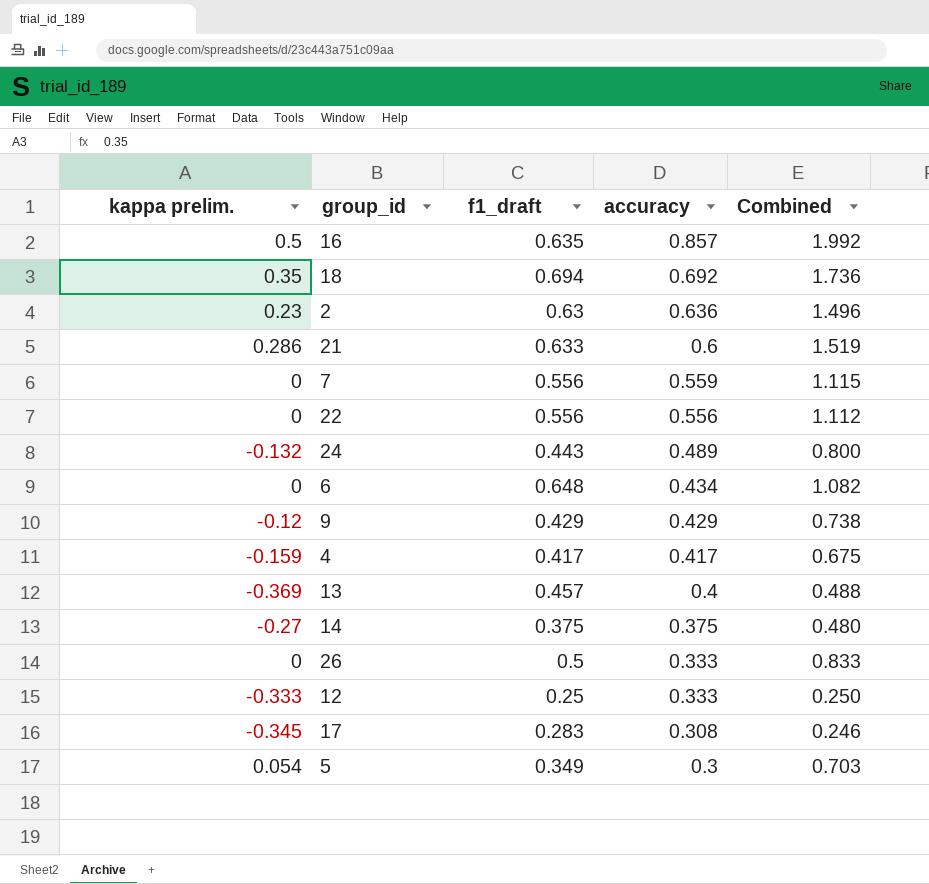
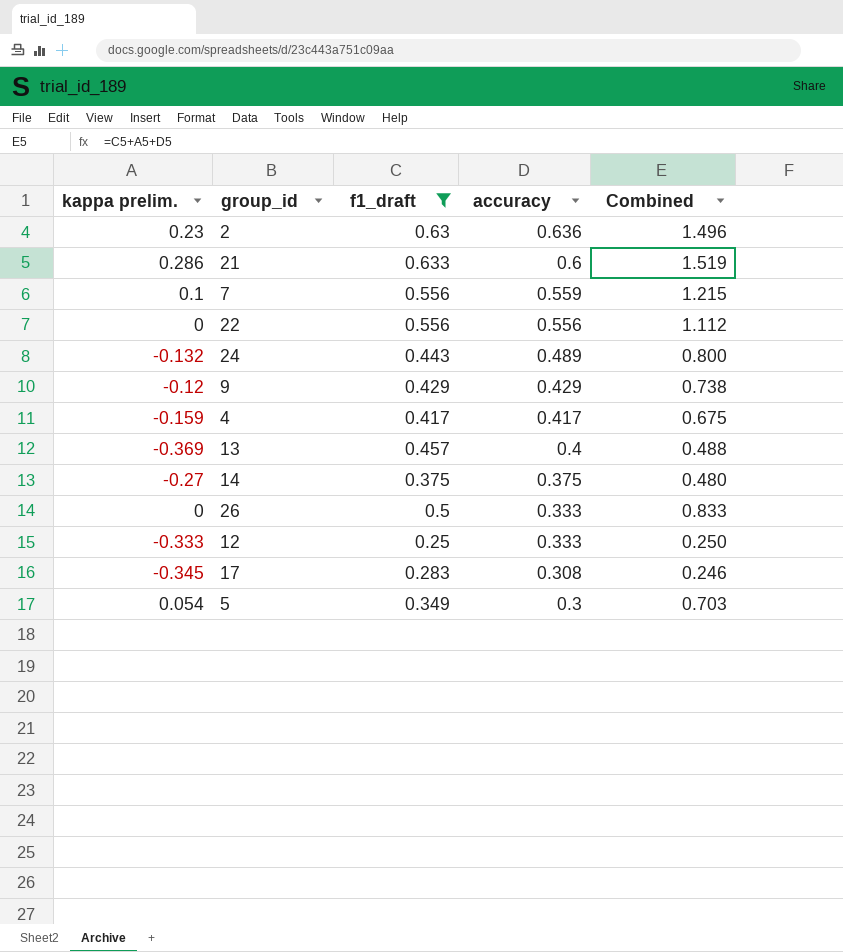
filter: none -> f1_draft <= 0.633
7 | kappa prelim.: 0 -> 0.1
7 | Combined: 1.115 -> 1.215

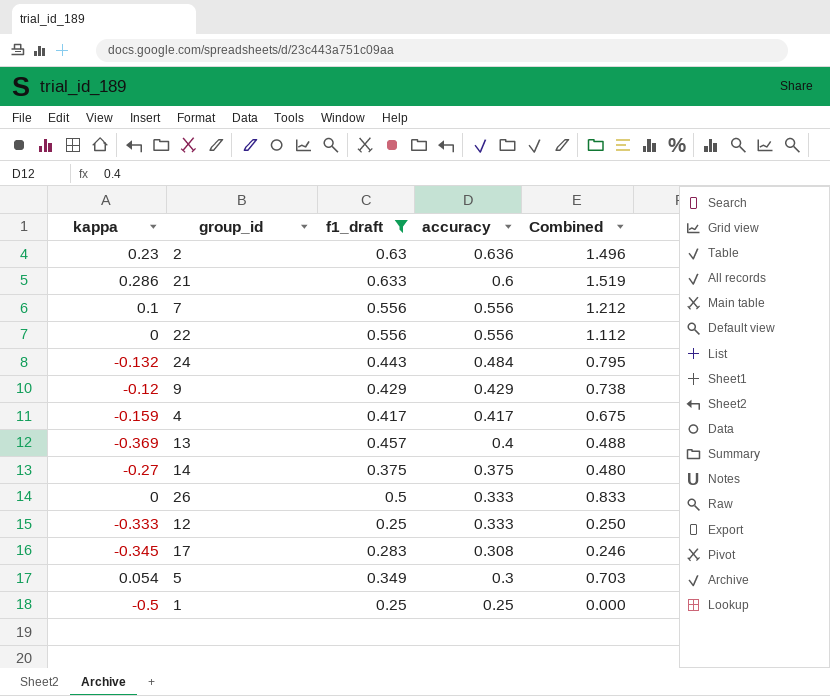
column name: kappa prelim. -> kappa
7 | accuracy: 0.559 -> 0.556
7 | Combined: 1.215 -> 1.212
24 | accuracy: 0.489 -> 0.484
24 | Combined: 0.800 -> 0.795
row 1: none -> -0.5 | 0.25 | 0.25 | 0.000

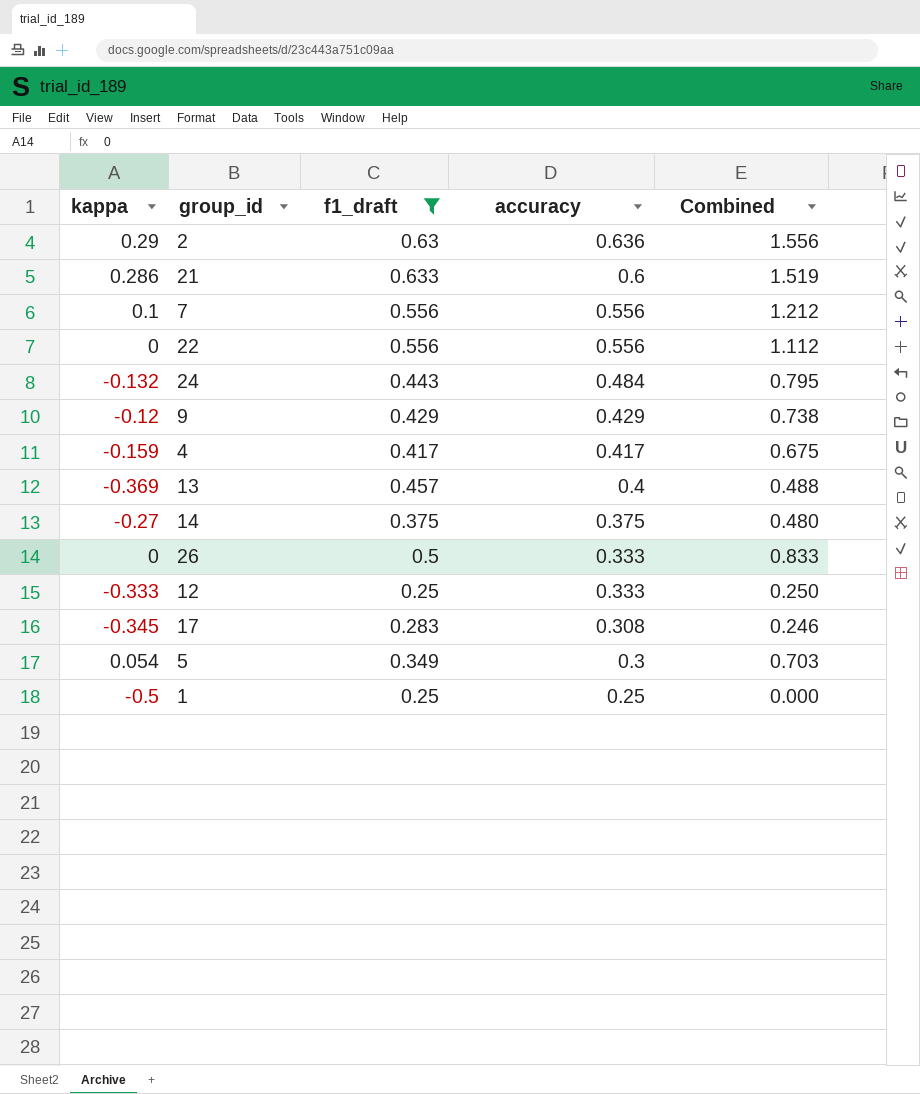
2 | kappa: 0.23 -> 0.29
2 | Combined: 1.496 -> 1.556

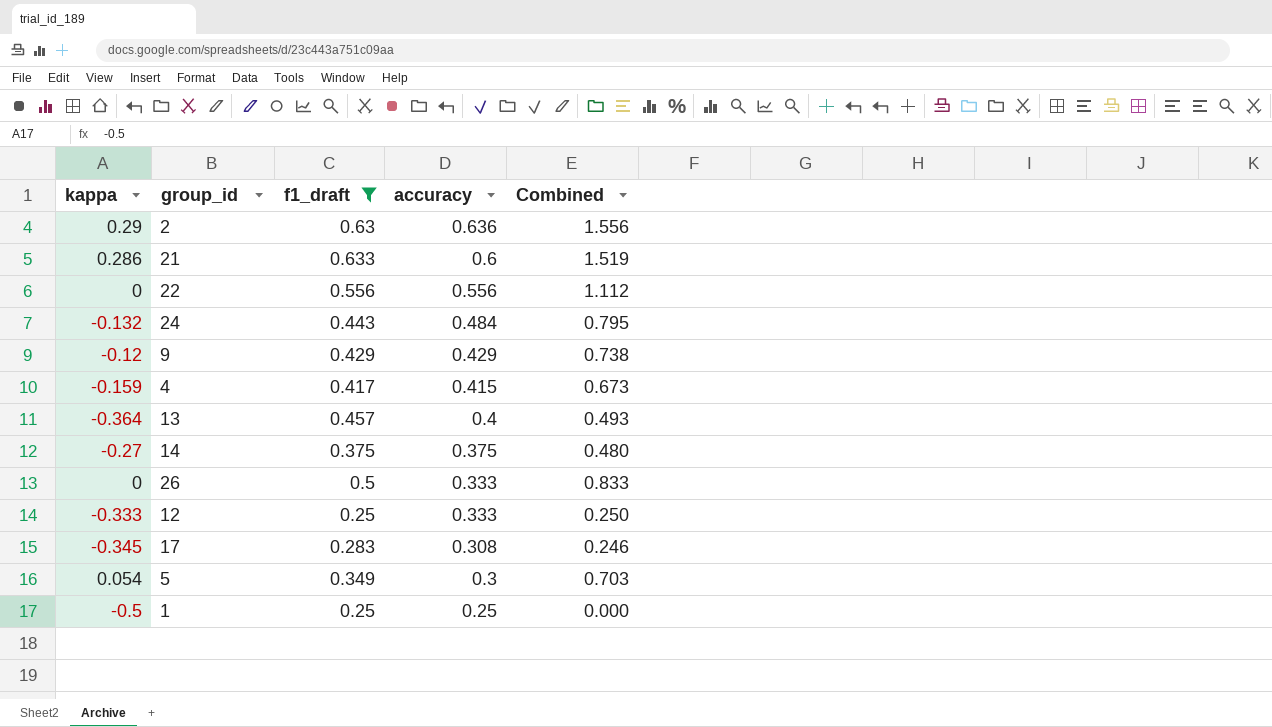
row 7: 0.1 | 0.556 | 0.556 | 1.212 -> none
4 | accuracy: 0.417 -> 0.415
4 | Combined: 0.675 -> 0.673
13 | kappa: -0.369 -> -0.364
13 | Combined: 0.488 -> 0.493

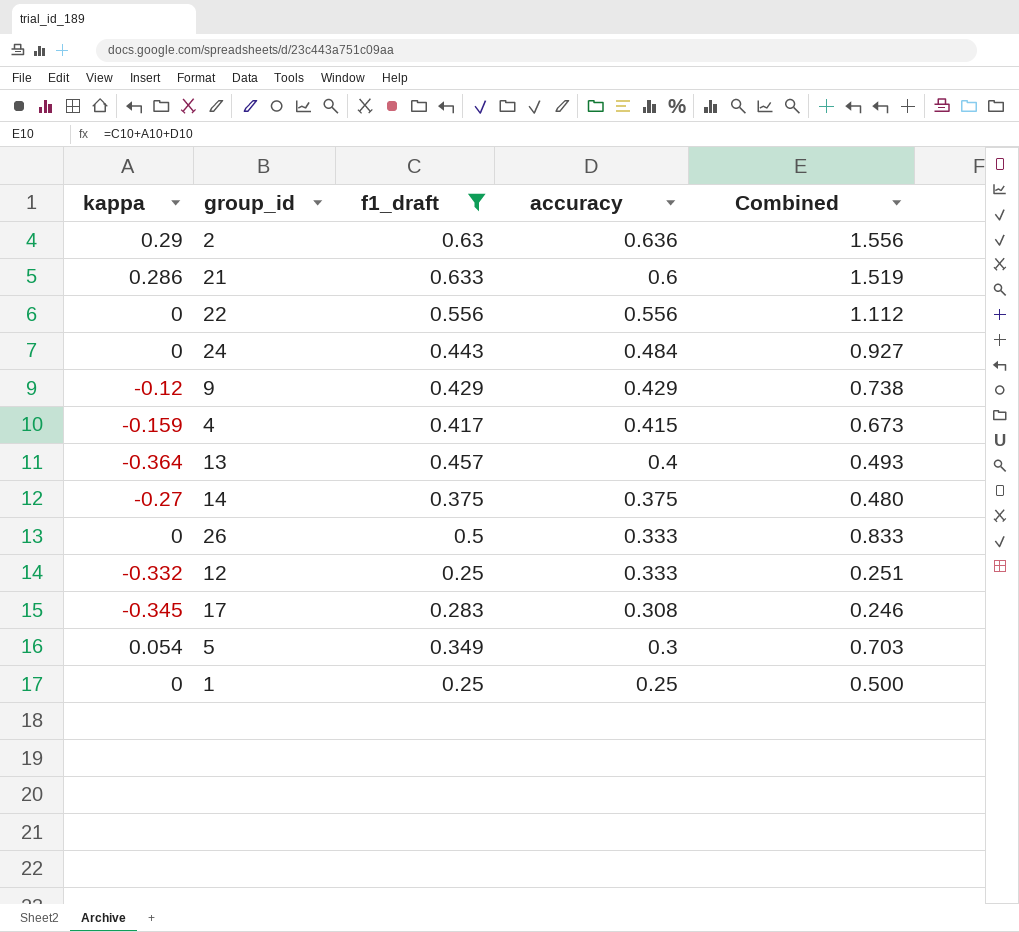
24 | kappa: -0.132 -> 0
24 | Combined: 0.795 -> 0.927
12 | kappa: -0.333 -> -0.332
12 | Combined: 0.250 -> 0.251
1 | kappa: -0.5 -> 0
1 | Combined: 0.000 -> 0.500

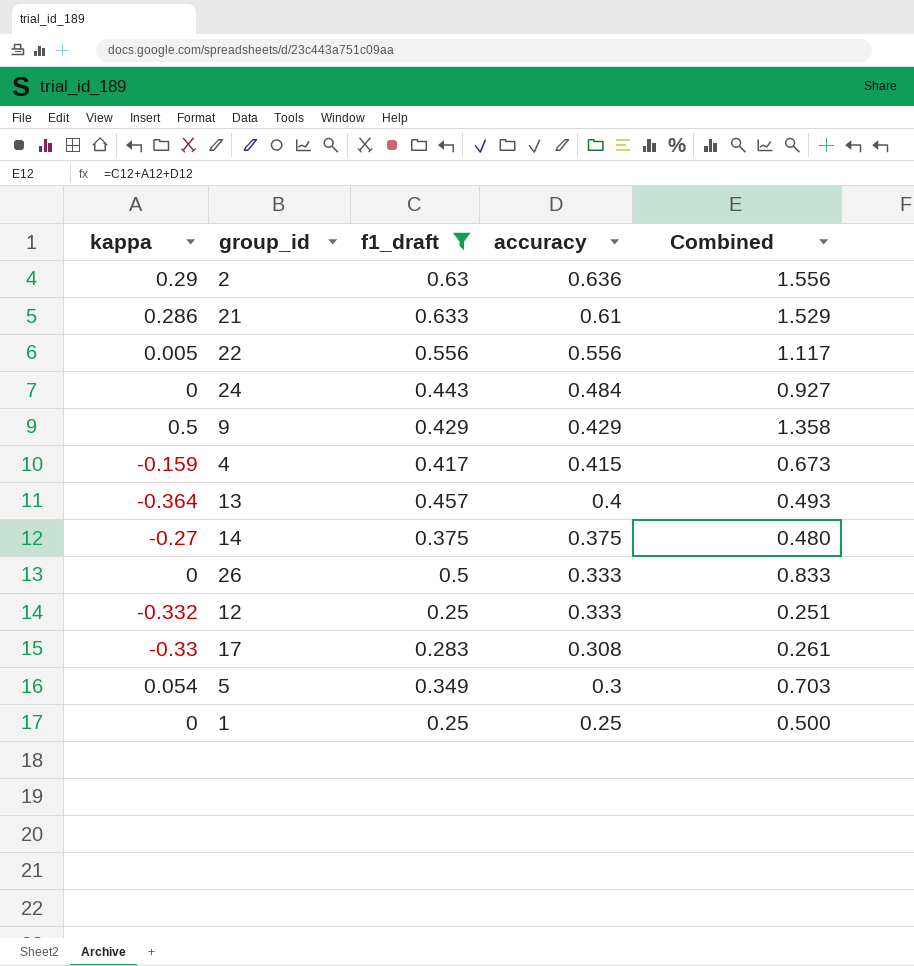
21 | accuracy: 0.6 -> 0.61
21 | Combined: 1.519 -> 1.529
22 | kappa: 0 -> 0.005
22 | Combined: 1.112 -> 1.117
9 | kappa: -0.12 -> 0.5
9 | Combined: 0.738 -> 1.358
17 | kappa: -0.345 -> -0.33
17 | Combined: 0.246 -> 0.261

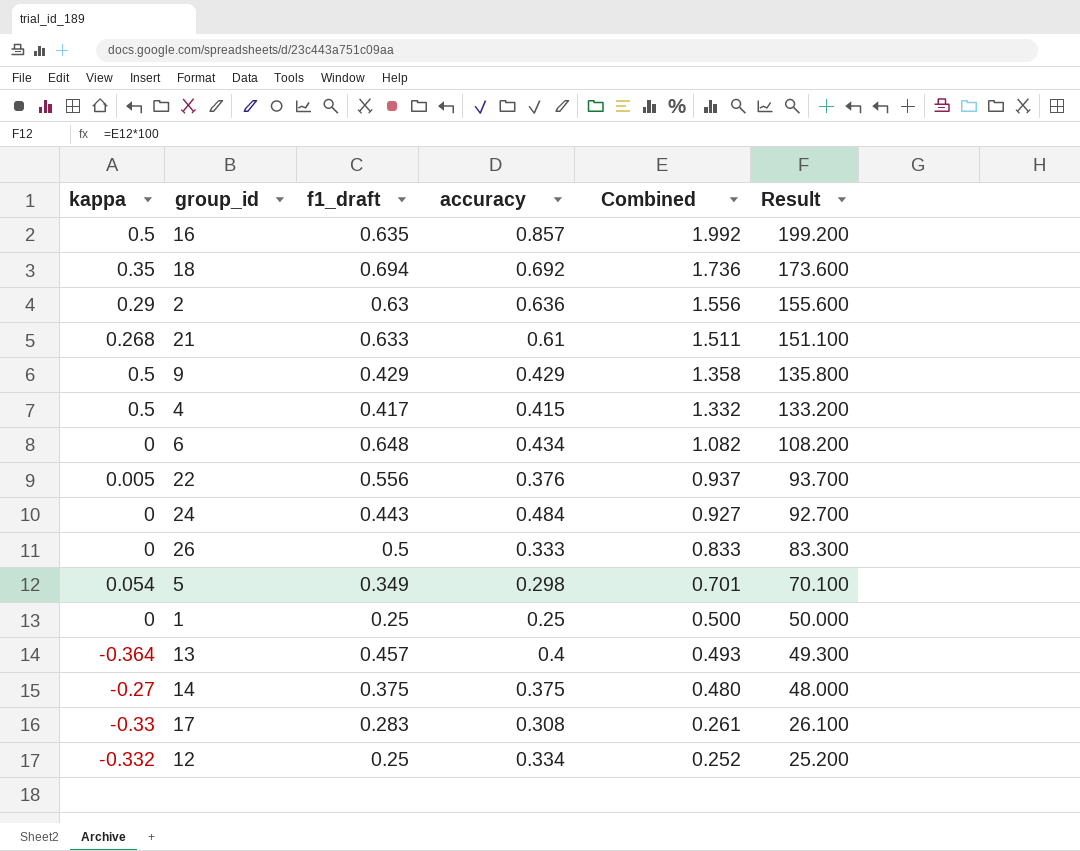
filter: f1_draft <= 0.633 -> none
row order: accuracy descending -> Combined descending
column Result | formula: none -> [Combined] * 100
21 | kappa: 0.286 -> 0.268
21 | Combined: 1.529 -> 1.511
4 | kappa: -0.159 -> 0.5
4 | Combined: 0.673 -> 1.332
22 | accuracy: 0.556 -> 0.376
22 | Combined: 1.117 -> 0.937
5 | accuracy: 0.3 -> 0.298
5 | Combined: 0.703 -> 0.701
12 | accuracy: 0.333 -> 0.334
12 | Combined: 0.251 -> 0.252

